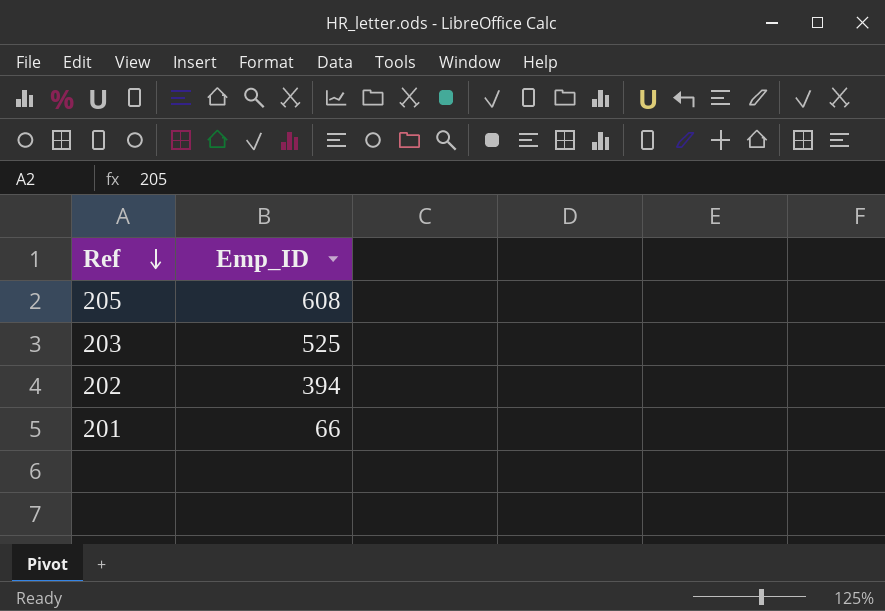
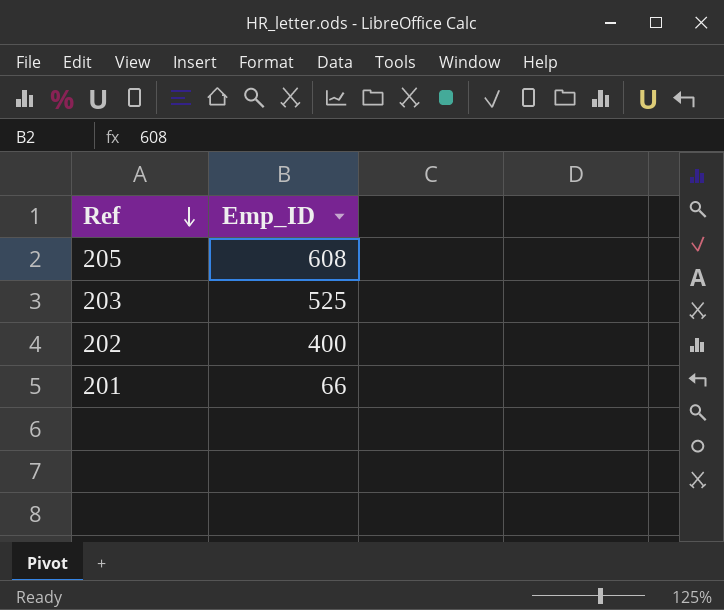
202 | Emp_ID: 394 -> 400

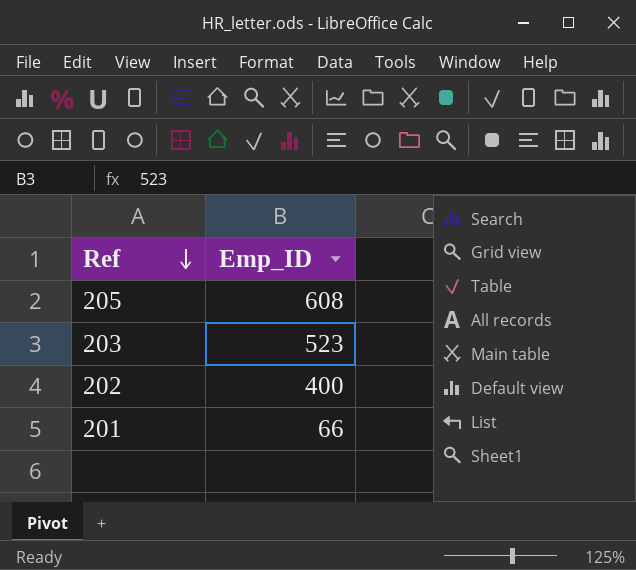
203 | Emp_ID: 525 -> 523

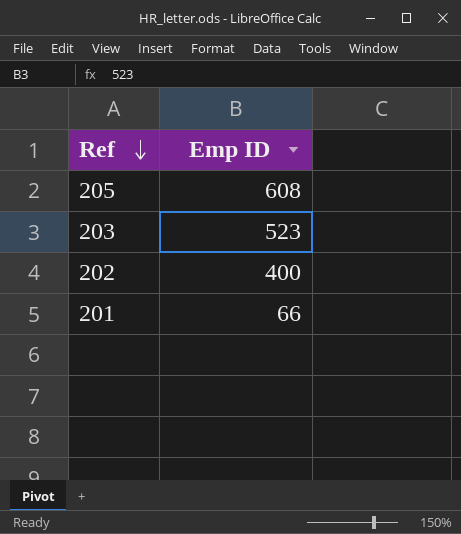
column name: Emp_ID -> Emp ID

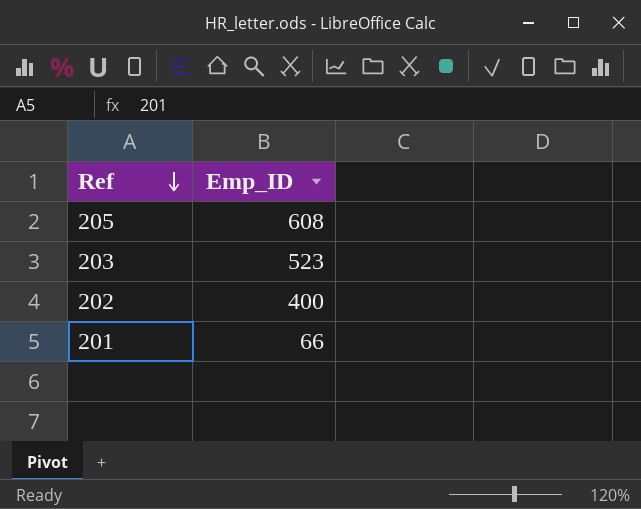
column name: Emp ID -> Emp_ID

